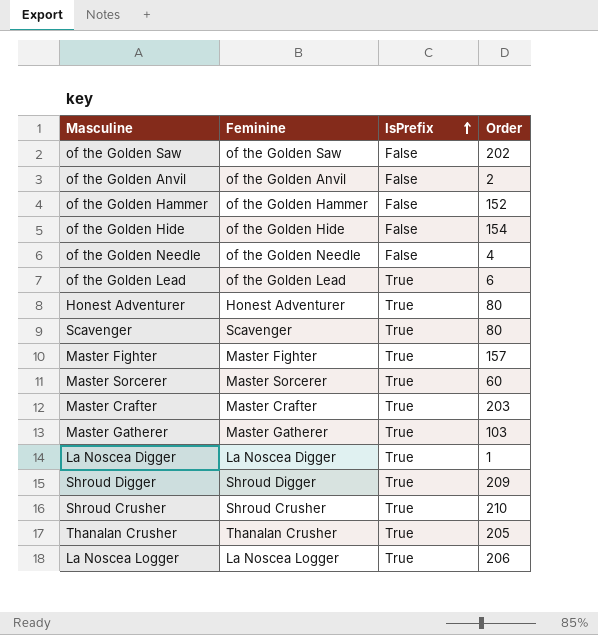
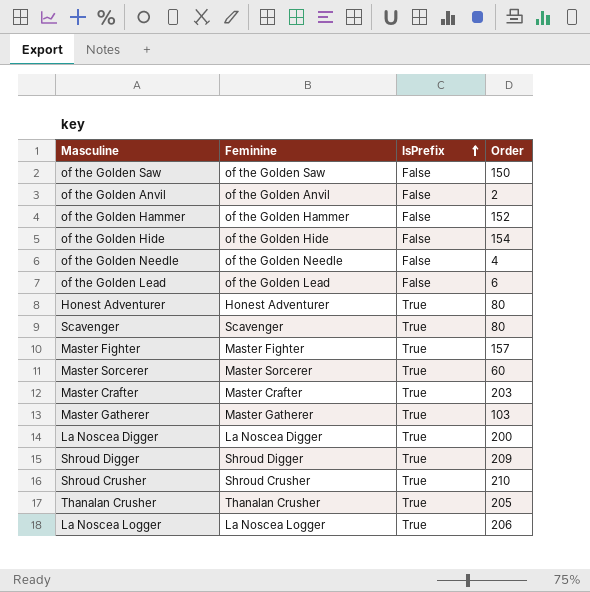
of the Golden Saw | Order: 202 -> 150
of the Golden Lead | IsPrefix: True -> False
La Noscea Digger | Order: 1 -> 200

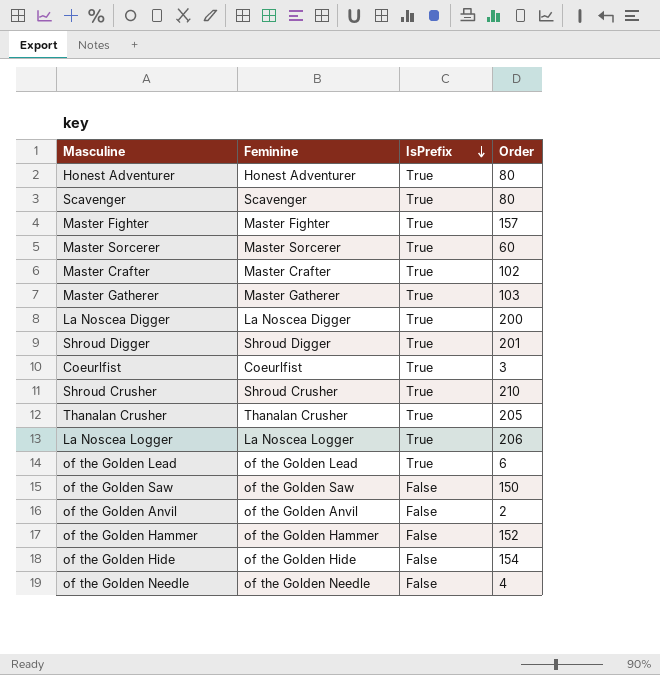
row order: IsPrefix ascending -> IsPrefix descending
Master Crafter | Order: 203 -> 102
Shroud Digger | Order: 209 -> 201
row Coeurlfist: none -> Coeurlfist | True | 3
of the Golden Lead | IsPrefix: False -> True

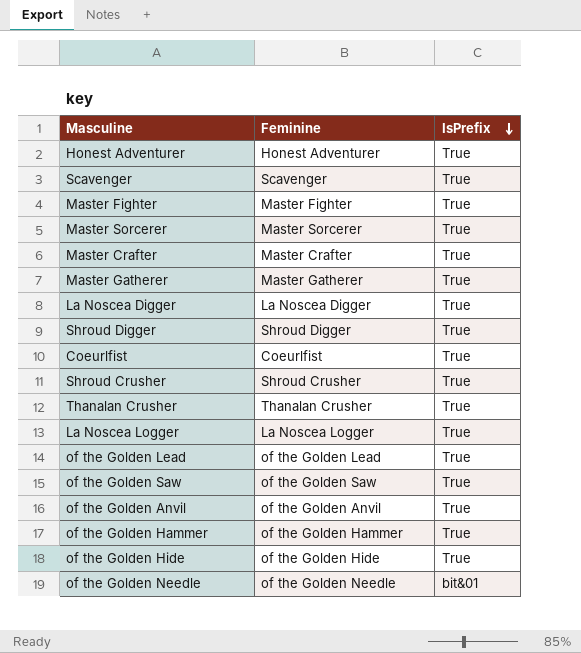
column Order | position: 4 -> none
of the Golden Saw | IsPrefix: False -> True
of the Golden Anvil | IsPrefix: False -> True
of the Golden Hammer | IsPrefix: False -> True
of the Golden Hide | IsPrefix: False -> True
of the Golden Needle | IsPrefix: False -> bit&01

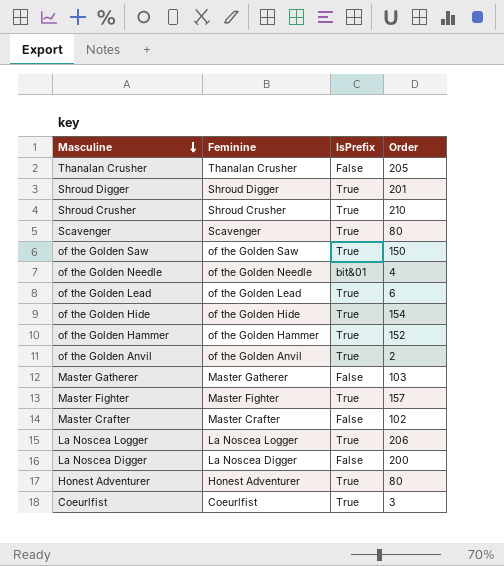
row order: IsPrefix descending -> Masculine descending
column Order | position: none -> 4
row Master Sorcerer: Master Sorcerer | True -> none
Thanalan Crusher | IsPrefix: True -> False
Master Gatherer | IsPrefix: True -> False
Master Crafter | IsPrefix: True -> False
La Noscea Digger | IsPrefix: True -> False

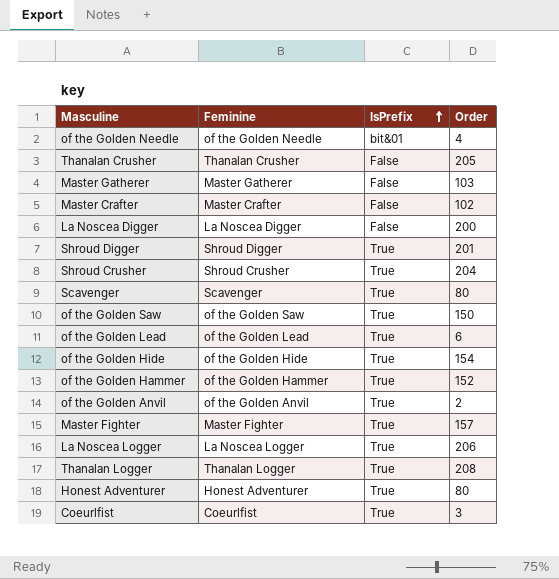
row order: Masculine descending -> IsPrefix ascending
Shroud Crusher | Order: 210 -> 204
row Thanalan Logger: none -> Thanalan Logger | True | 208

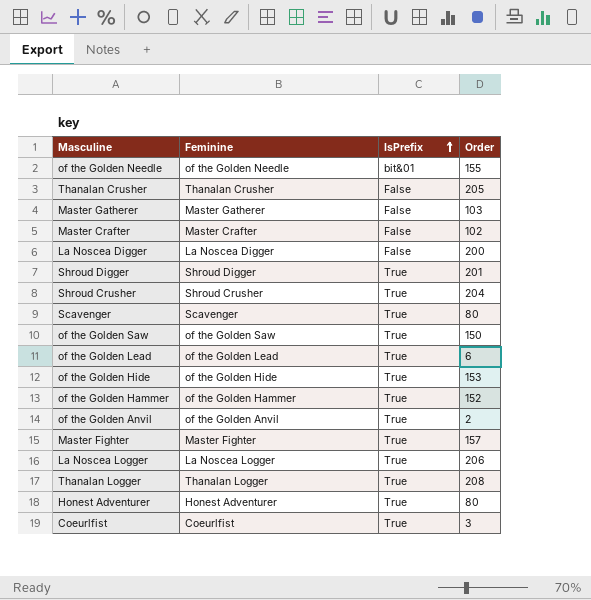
of the Golden Needle | Order: 4 -> 155
of the Golden Hide | Order: 154 -> 153

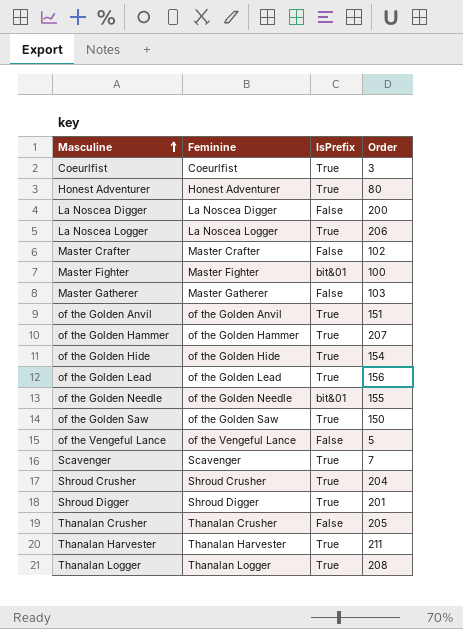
row order: IsPrefix ascending -> Masculine ascending
Master Fighter | IsPrefix: True -> bit&01
Master Fighter | Order: 157 -> 100
of the Golden Anvil | Order: 2 -> 151
of the Golden Hammer | Order: 152 -> 207
of the Golden Hide | Order: 153 -> 154
of the Golden Lead | Order: 6 -> 156
row of the Vengeful Lance: none -> of the Vengeful Lance | False | 5
Scavenger | Order: 80 -> 7
row Thanalan Harvester: none -> Thanalan Harvester | True | 211

